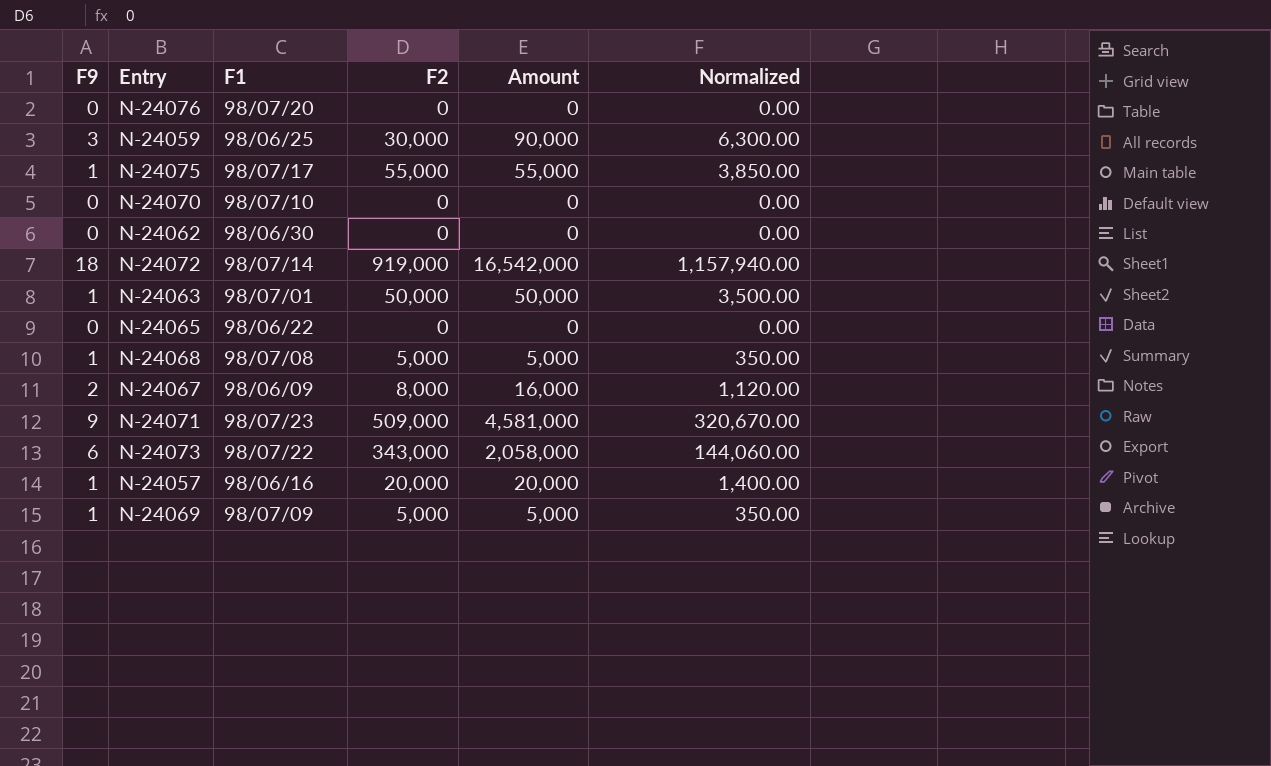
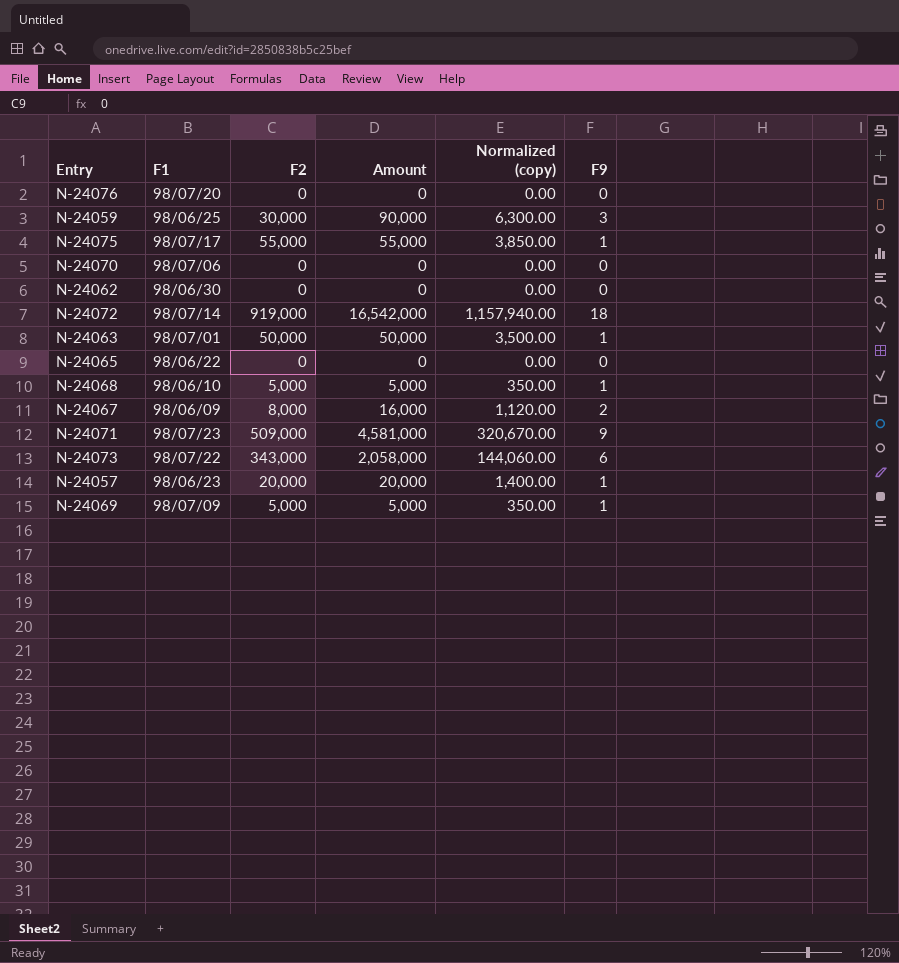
column name: Normalized -> Normalized (copy)
column F9 | position: 1 -> 6
N-24070 | F1: 98/07/10 -> 98/07/06
N-24068 | F1: 98/07/08 -> 98/06/10
N-24057 | F1: 98/06/16 -> 98/06/23

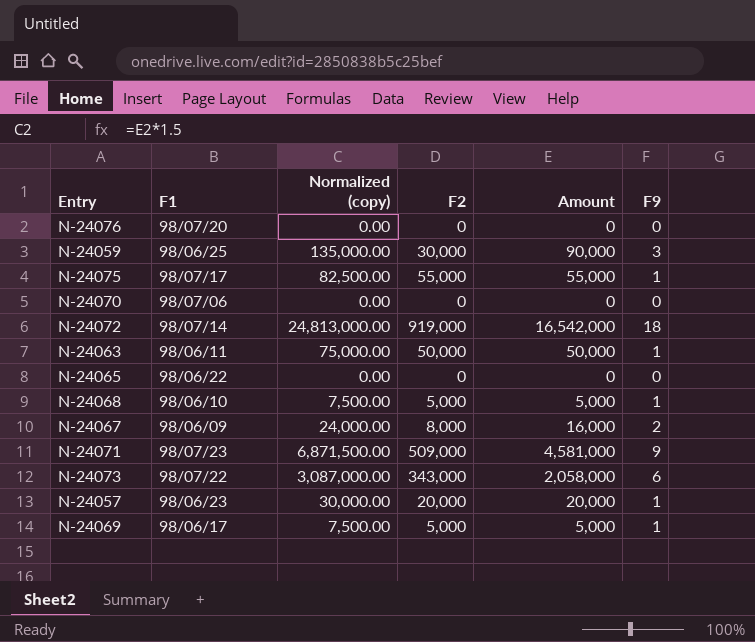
column Normalized (copy) | formula: [Amount] * 0.07 -> [Amount] * 1.5
column Normalized (copy) | position: 5 -> 3
row N-24062: 98/06/30 | 0 | 0 | 0.00 | 0 -> none
N-24063 | F1: 98/07/01 -> 98/06/11
N-24069 | F1: 98/07/09 -> 98/06/17

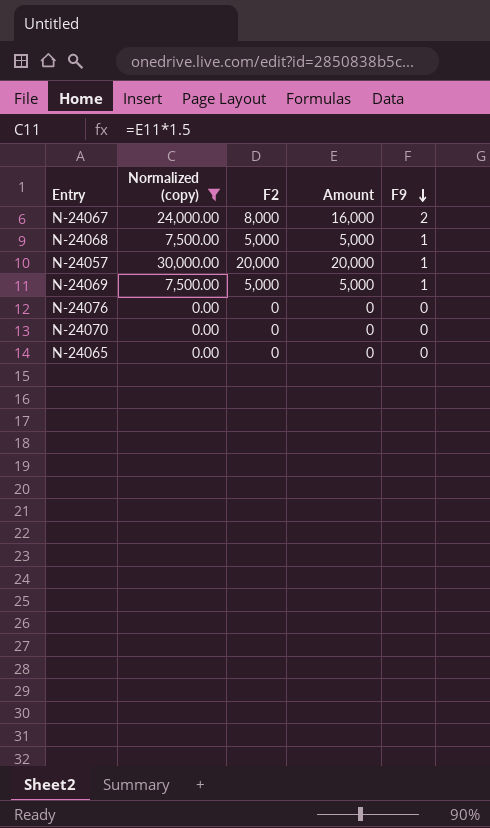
filter: none -> Normalized (copy) <= 30,000.00
row order: none -> F9 descending
column F1 | position: 2 -> none

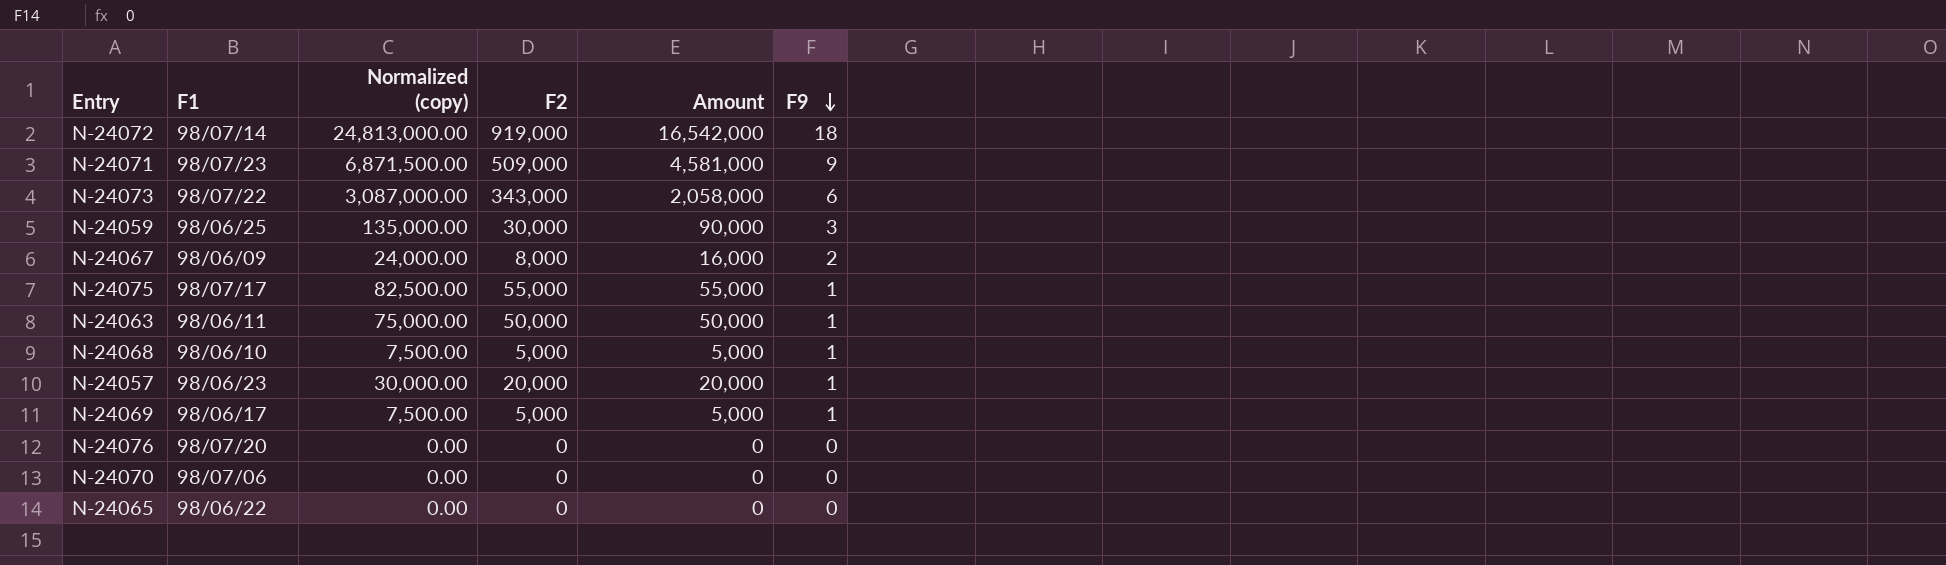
filter: Normalized (copy) <= 30,000.00 -> none
column F1 | position: none -> 2

